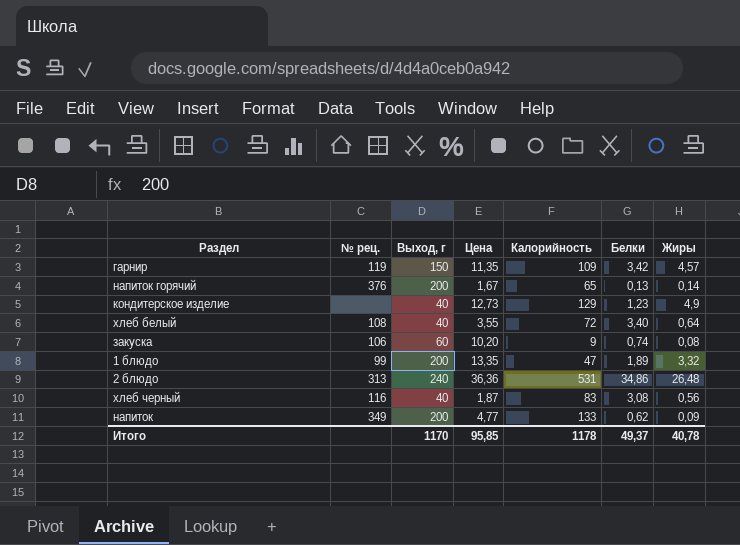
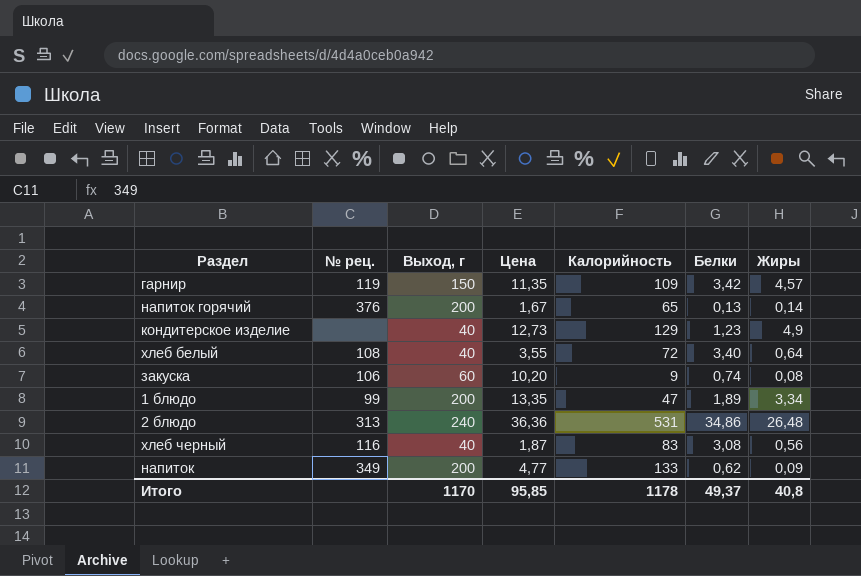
1 блюдо | Жиры: 3,32 -> 3,34
Итого | Жиры: 40,78 -> 40,8

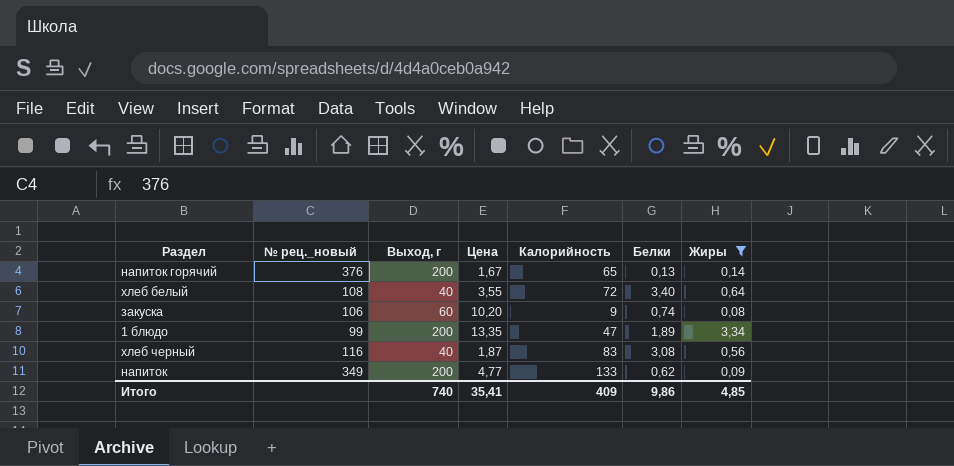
filter: none -> Жиры <= 3,34
column name: № рец. -> № рец._новый
Итого | Выход, г: 1170 -> 740
Итого | Цена: 95,85 -> 35,41
Итого | Калорийность: 1178 -> 409
Итого | Белки: 49,37 -> 9,86
Итого | Жиры: 40,8 -> 4,85

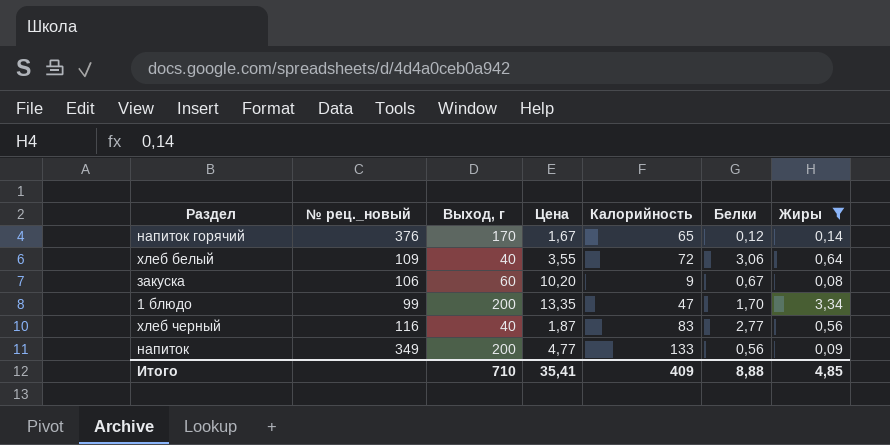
напиток горячий | Выход, г: 200 -> 170
напиток горячий | Белки: 0,13 -> 0,12
хлеб белый | № рец._новый: 108 -> 109
хлеб белый | Белки: 3,40 -> 3,06
закуска | Белки: 0,74 -> 0,67
1 блюдо | Белки: 1,89 -> 1,70
хлеб черный | Белки: 3,08 -> 2,77
напиток | Белки: 0,62 -> 0,56
Итого | Выход, г: 740 -> 710
Итого | Белки: 9,86 -> 8,88

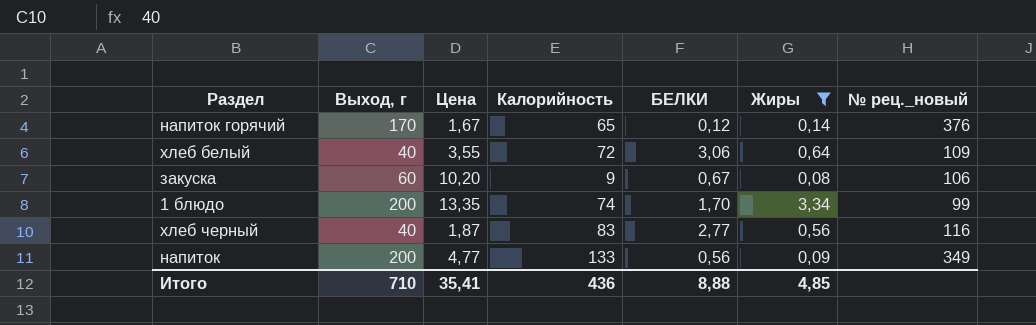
column name: Белки -> БЕЛКИ
column № рец._новый | position: 2 -> 7
1 блюдо | Калорийность: 47 -> 74
Итого | Калорийность: 409 -> 436

